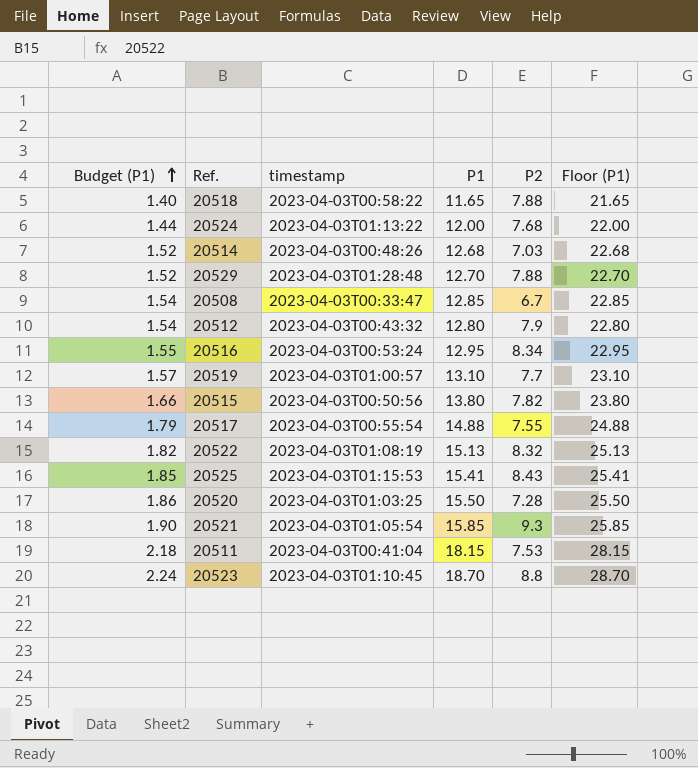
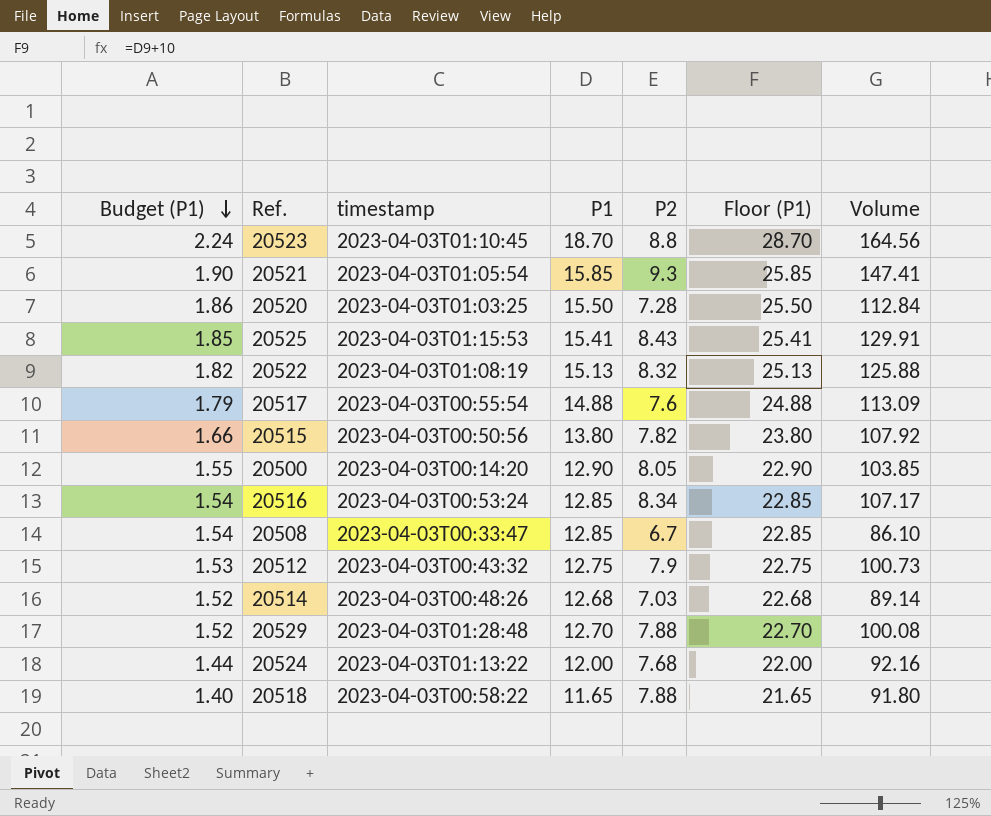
row order: Budget (P1) ascending -> Budget (P1) descending
column Volume | formula: none -> [P1] * [P2]
row 20519: 1.57 | 2023-04-03T01:00:57 | 13.10 | 7.7 | 23.10 -> none
row 20511: 2.18 | 2023-04-03T00:41:04 | 18.15 | 7.53 | 28.15 -> none
20517 | P2: 7.55 -> 7.6
row 20500: none -> 1.55 | 2023-04-03T00:14:20 | 12.90 | 8.05 | 22.90 | 103.85
20516 | Budget (P1): 1.55 -> 1.54
20516 | P1: 12.95 -> 12.85
20516 | Floor (P1): 22.95 -> 22.85
20512 | Budget (P1): 1.54 -> 1.53
20512 | P1: 12.80 -> 12.75
20512 | Floor (P1): 22.80 -> 22.75

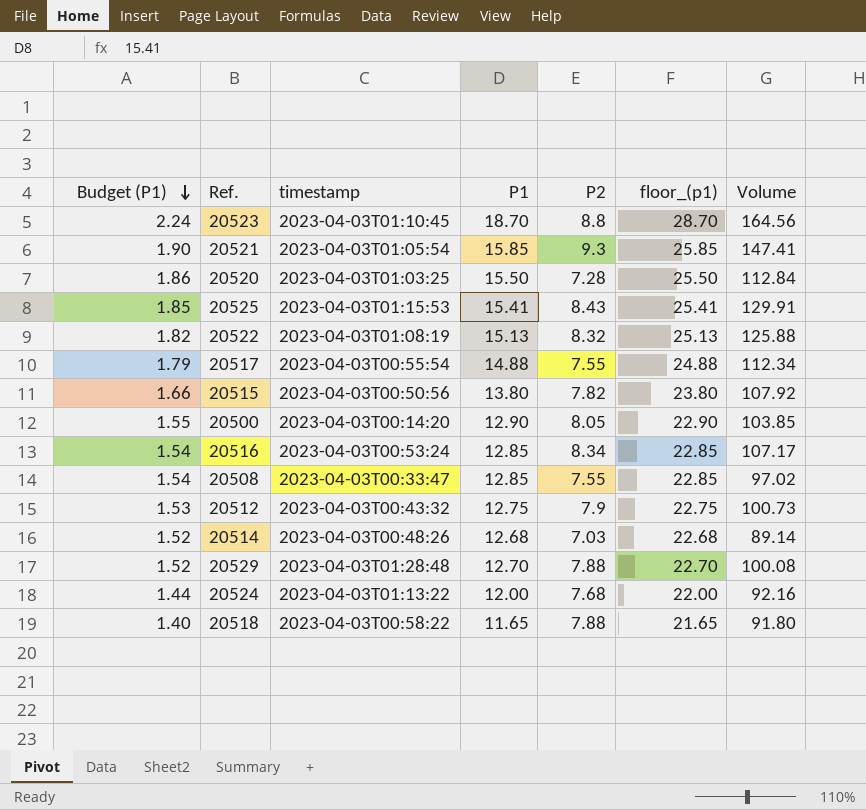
column name: Floor (P1) -> floor_(p1)
20517 | P2: 7.6 -> 7.55
20517 | Volume: 113.09 -> 112.34
20508 | P2: 6.7 -> 7.55
20508 | Volume: 86.10 -> 97.02

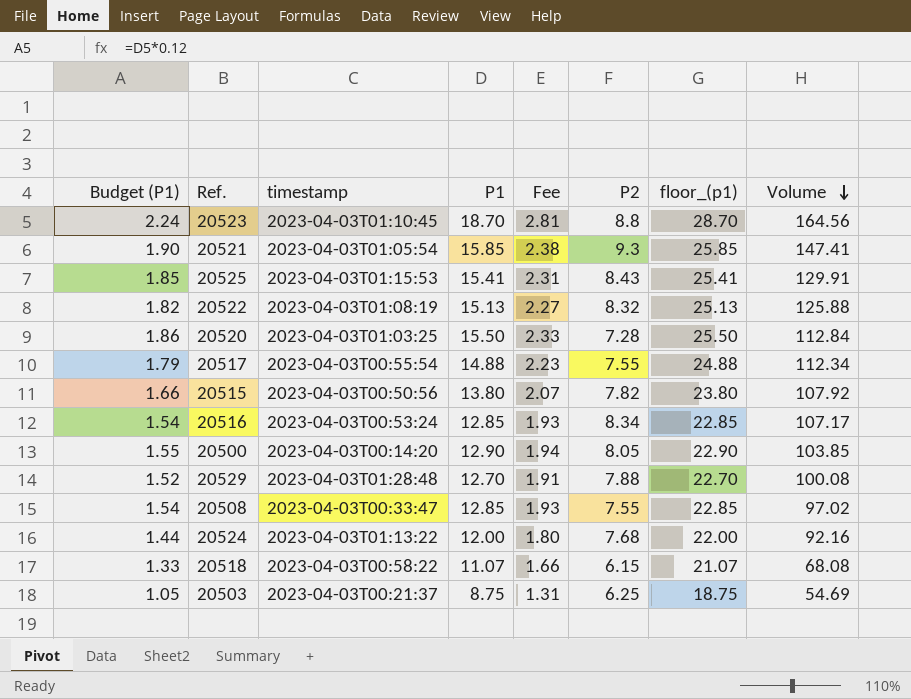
row order: Budget (P1) descending -> Volume descending
column Fee | formula: none -> [P1] * 0.15
row 20512: 1.53 | 2023-04-03T00:43:32 | 12.75 | 7.9 | 22.75 | 100.73 -> none
row 20514: 1.52 | 2023-04-03T00:48:26 | 12.68 | 7.03 | 22.68 | 89.14 -> none
20518 | Budget (P1): 1.40 -> 1.33
20518 | P1: 11.65 -> 11.07
20518 | P2: 7.88 -> 6.15
20518 | floor_(p1): 21.65 -> 21.07
20518 | Volume: 91.80 -> 68.08
row 20503: none -> 1.05 | 2023-04-03T00:21:37 | 8.75 | 1.31 | 6.25 | 18.75 | 54.69

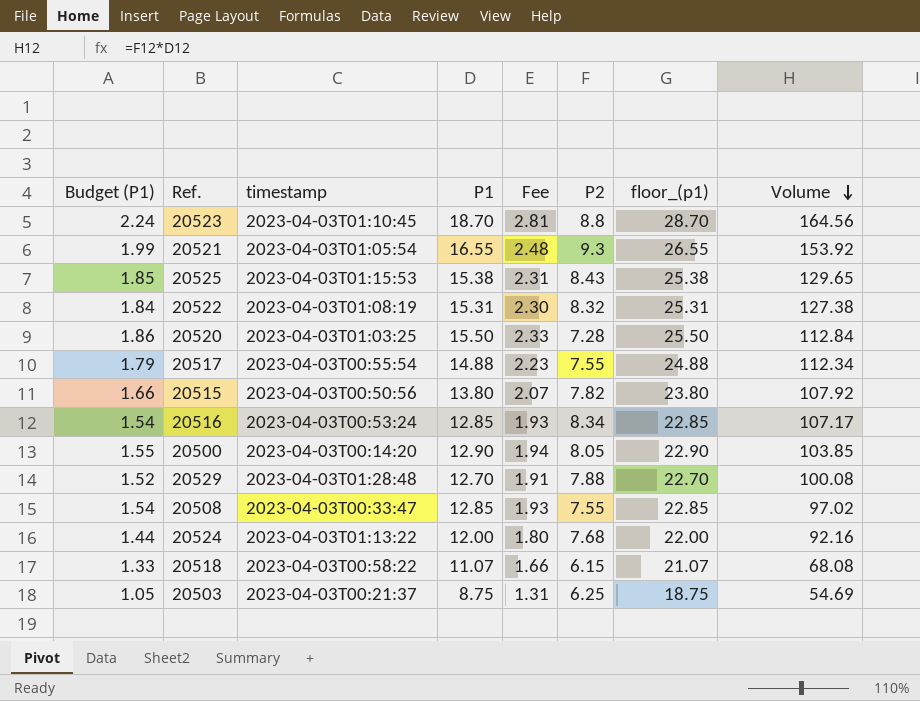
20521 | Budget (P1): 1.90 -> 1.99
20521 | P1: 15.85 -> 16.55
20521 | Fee: 2.38 -> 2.48
20521 | floor_(p1): 25.85 -> 26.55
20521 | Volume: 147.41 -> 153.92
20525 | P1: 15.41 -> 15.38
20525 | floor_(p1): 25.41 -> 25.38
20525 | Volume: 129.91 -> 129.65
20522 | Budget (P1): 1.82 -> 1.84
20522 | P1: 15.13 -> 15.31
20522 | Fee: 2.27 -> 2.30
20522 | floor_(p1): 25.13 -> 25.31
20522 | Volume: 125.88 -> 127.38

